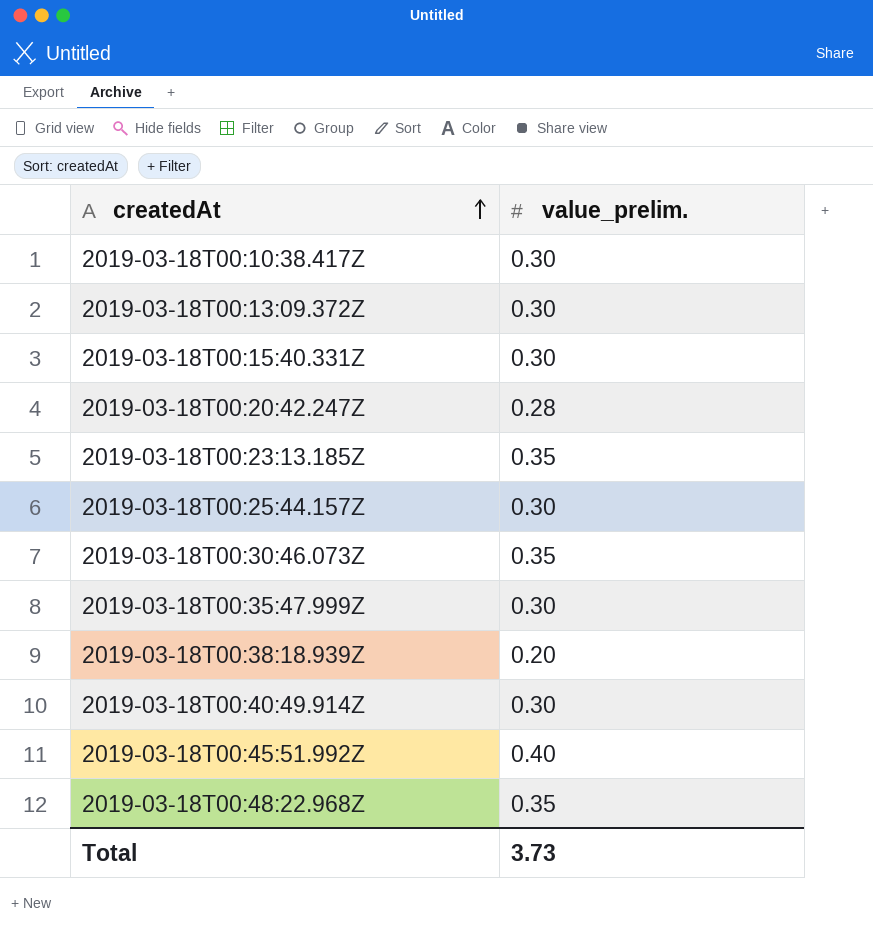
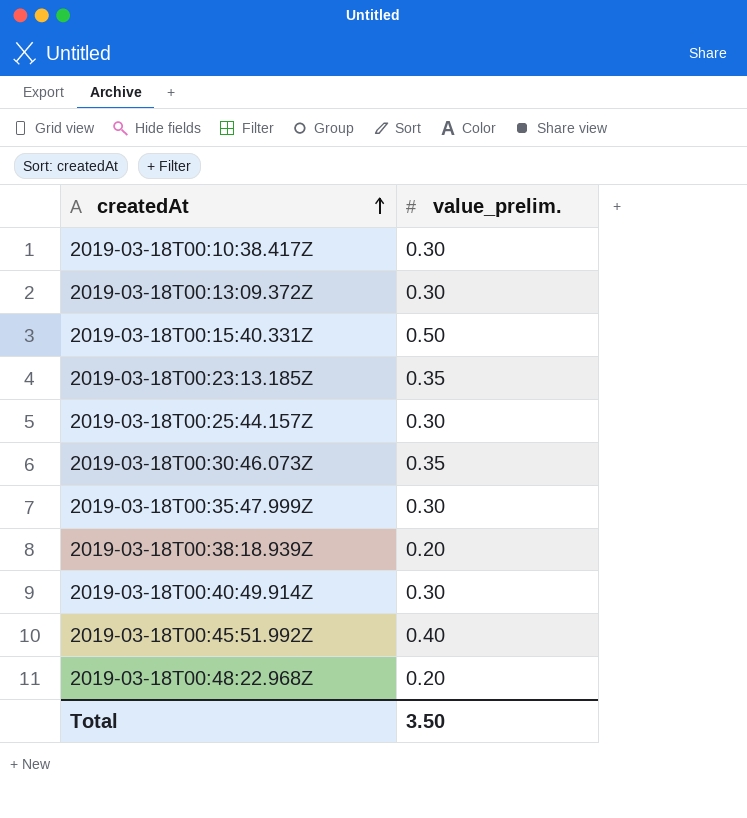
row 2019-03-18T00:20:42.247Z: 0.28 -> none
2019-03-18T00:15:40.331Z | value_prelim.: 0.30 -> 0.50
2019-03-18T00:48:22.968Z | value_prelim.: 0.35 -> 0.20
Total | value_prelim.: 3.73 -> 3.50

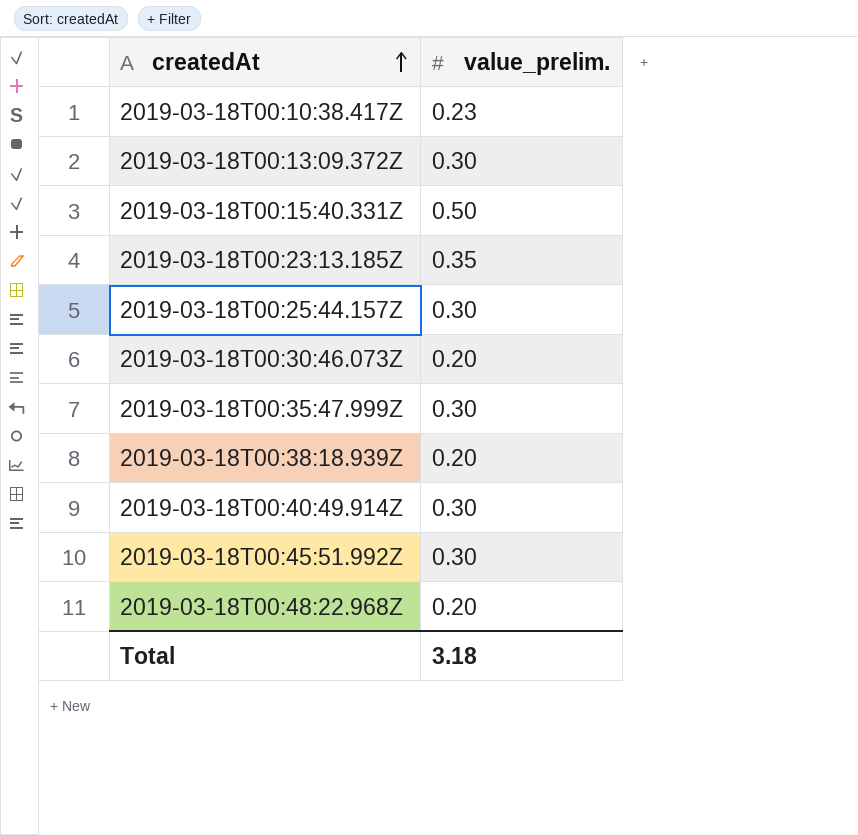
2019-03-18T00:10:38.417Z | value_prelim.: 0.30 -> 0.23
2019-03-18T00:30:46.073Z | value_prelim.: 0.35 -> 0.20
2019-03-18T00:45:51.992Z | value_prelim.: 0.40 -> 0.30
Total | value_prelim.: 3.50 -> 3.18

